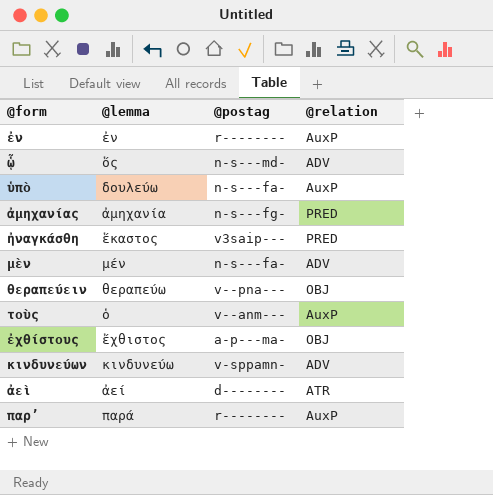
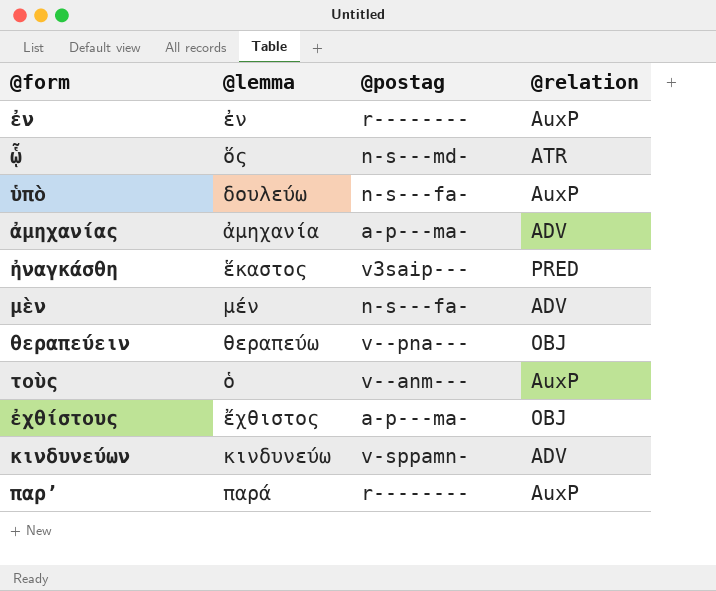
row ἀεὶ: ἀεί | d-------- | ATR -> none
ᾧ | @relation: ADV -> ATR
ἀμηχανίας | @postag: n-s---fg- -> a-p---ma-
ἀμηχανίας | @relation: PRED -> ADV

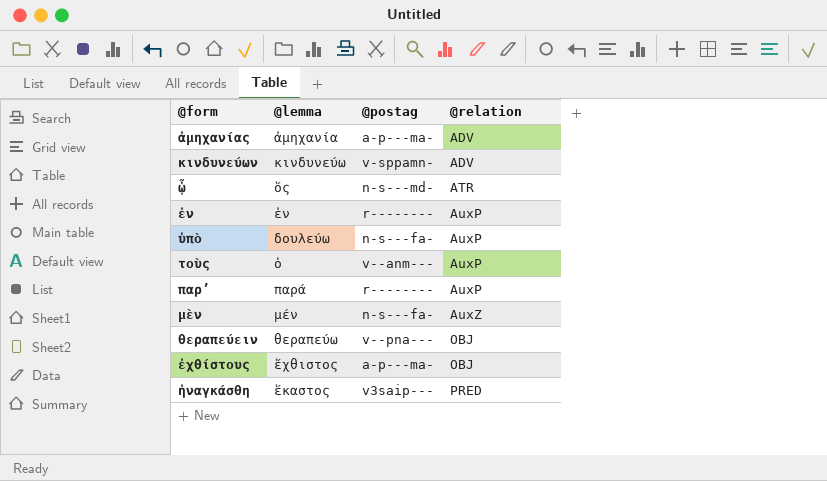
row order: none -> @relation ascending
μὲν | @relation: ADV -> AuxZ

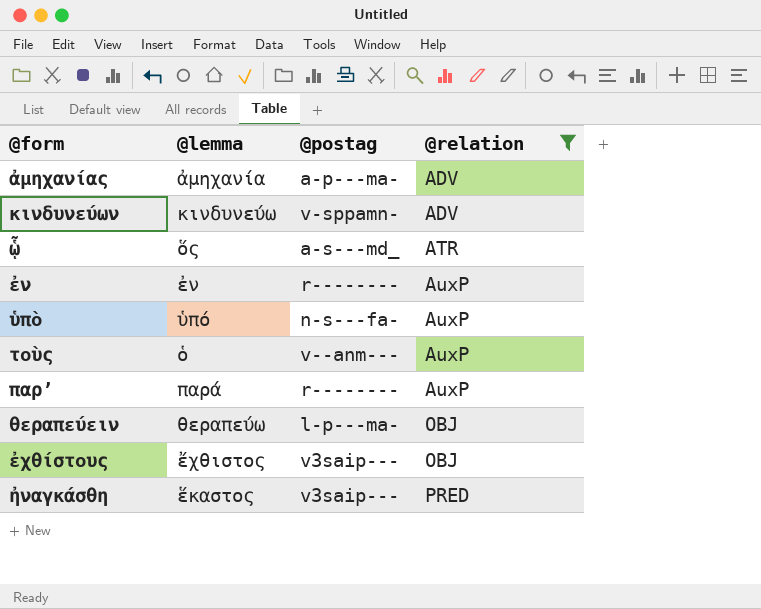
filter: none -> @relation != AuxZ
ᾧ | @postag: n-s---md- -> a-s---md_
ὑπὸ | @lemma: δουλεύω -> ὑπό
θεραπεύειν | @postag: v--pna--- -> l-p---ma-
ἐχθίστους | @postag: a-p---ma- -> v3saip---

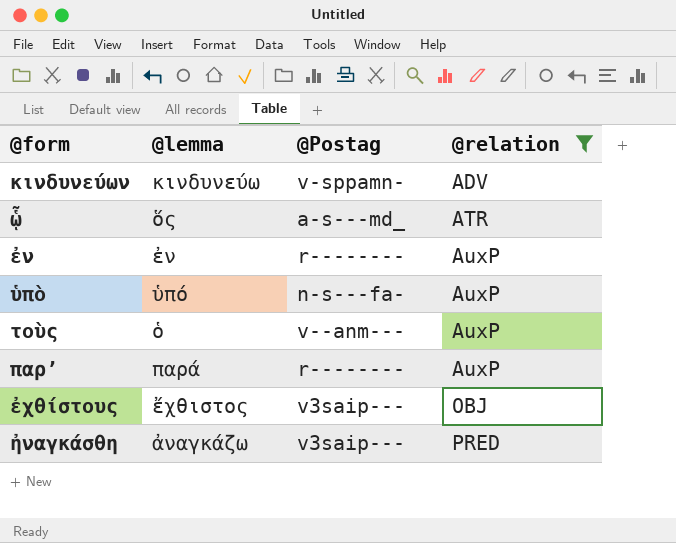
column name: @postag -> @Postag
row ἀμηχανίας: ἀμηχανία | a-p---ma- | ADV -> none
row θεραπεύειν: θεραπεύω | l-p---ma- | OBJ -> none
ἠναγκάσθη | @lemma: ἕκαστος -> ἀναγκάζω

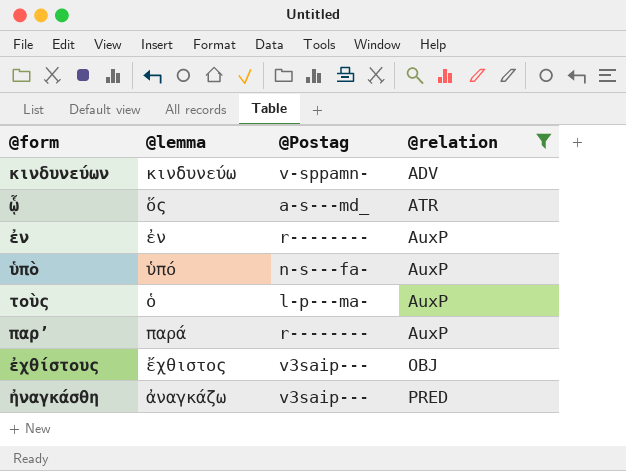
τοὺς | @Postag: v--anm--- -> l-p---ma-

